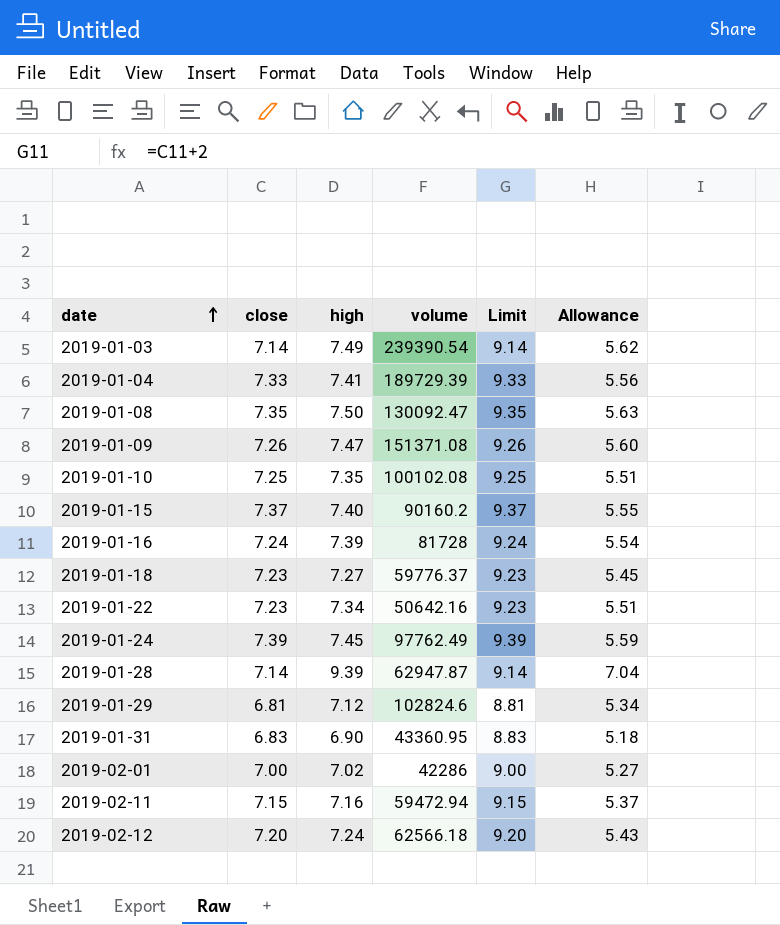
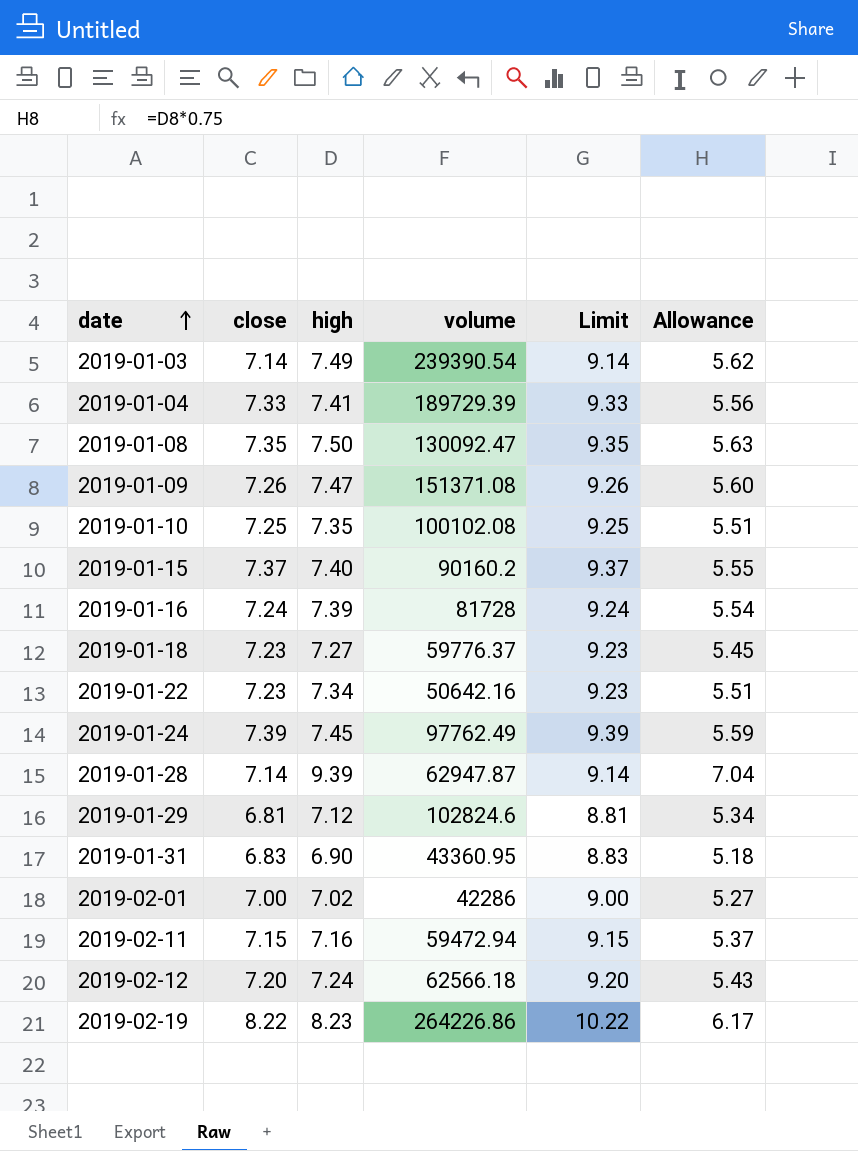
row 2019-02-19: none -> 8.22 | 8.23 | 264226.86 | 10.22 | 6.17

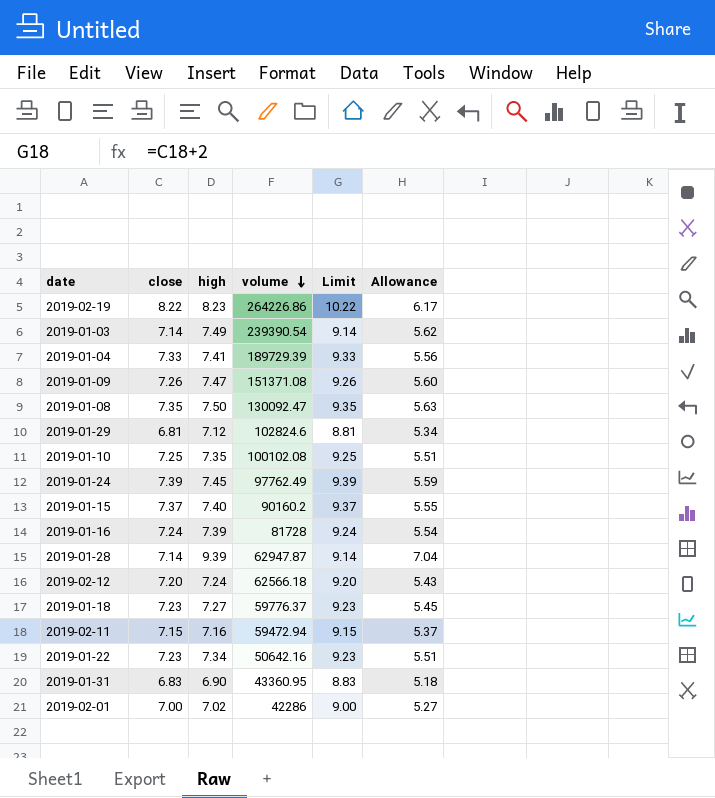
row order: date ascending -> volume descending

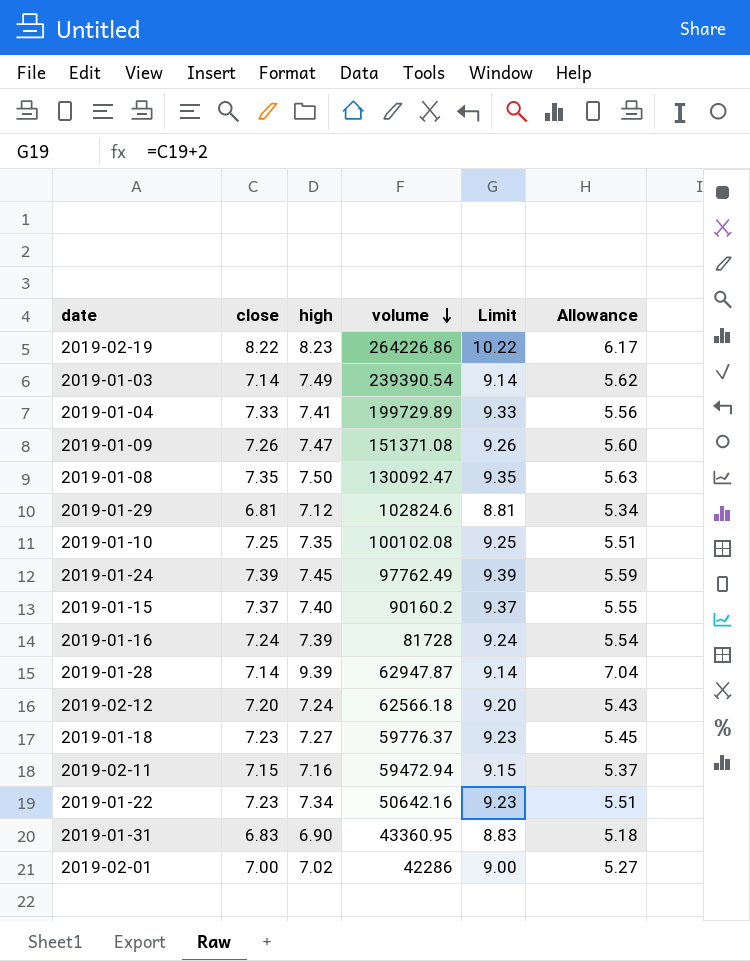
2019-01-04 | volume: 189729.39 -> 199729.89

